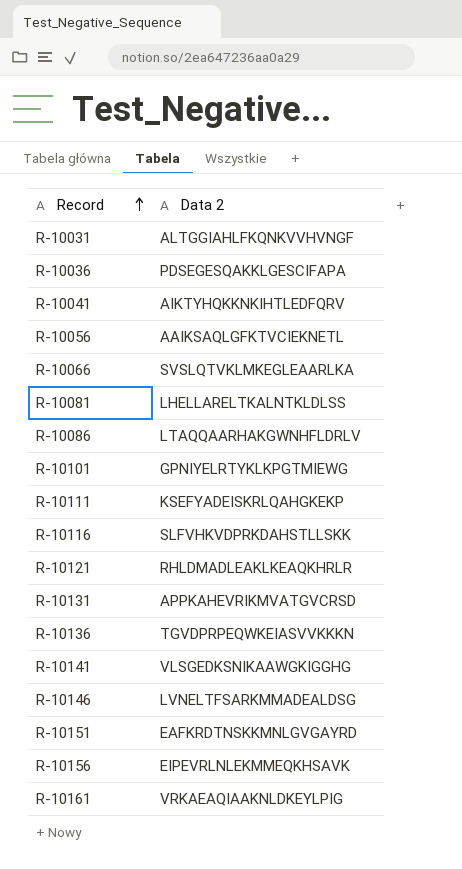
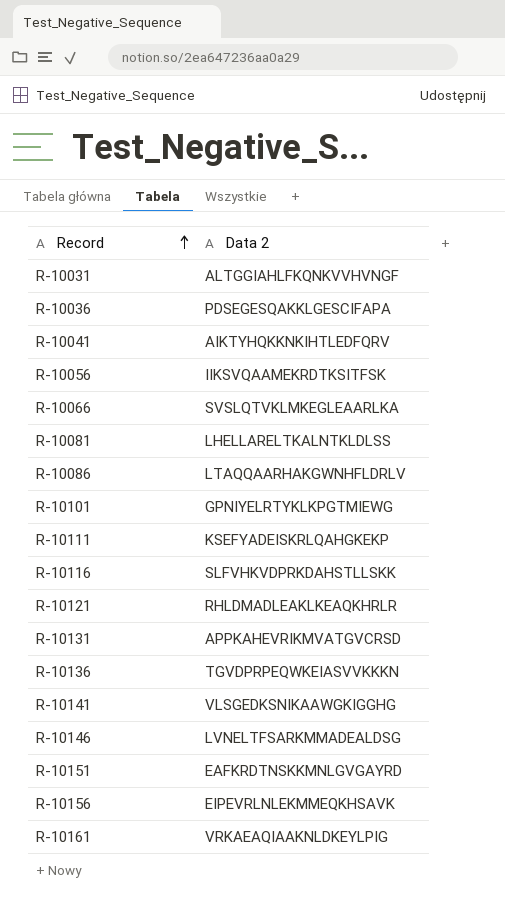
R-10056 | Data 2: AAIKSAQLGFKTVCIEKNETL -> IIKSVQAAMEKRDTKSITFSK

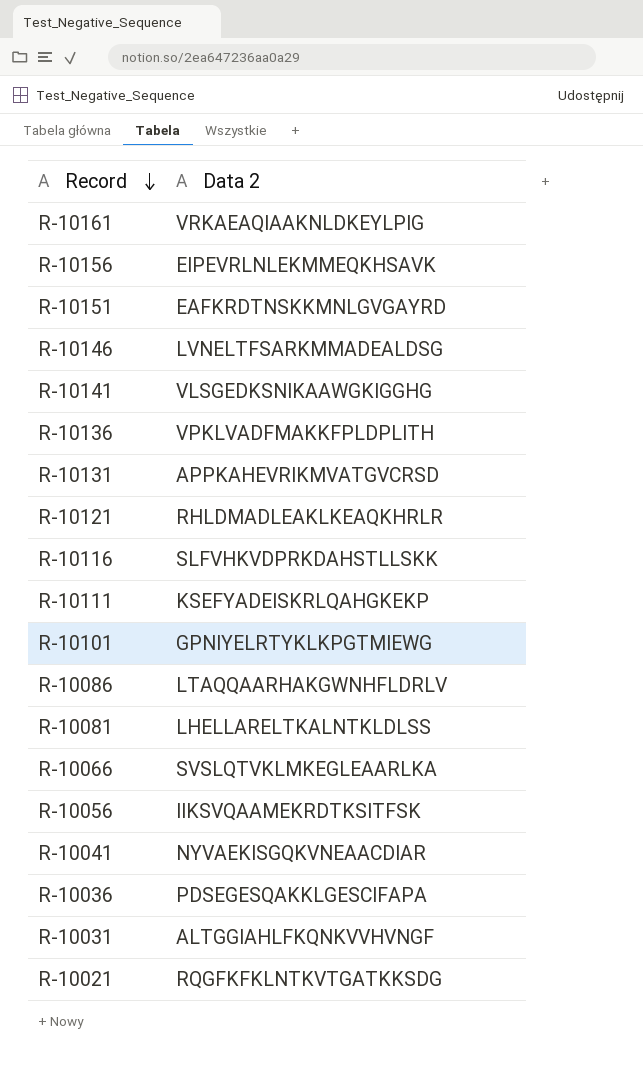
row order: Record ascending -> Record descending
R-10136 | Data 2: TGVDPRPEQWKEIASVVKKKN -> VPKLVADFMAKKFPLDPLITH
R-10041 | Data 2: AIKTYHQKKNKIHTLEDFQRV -> NYVAEKISGQKVNEAACDIAR
row R-10021: none -> RQGFKFKLNTKVTGATKKSDG

